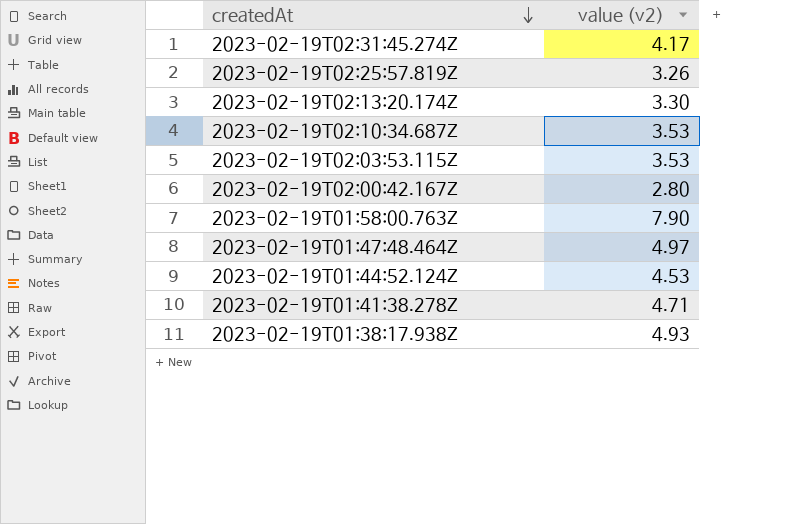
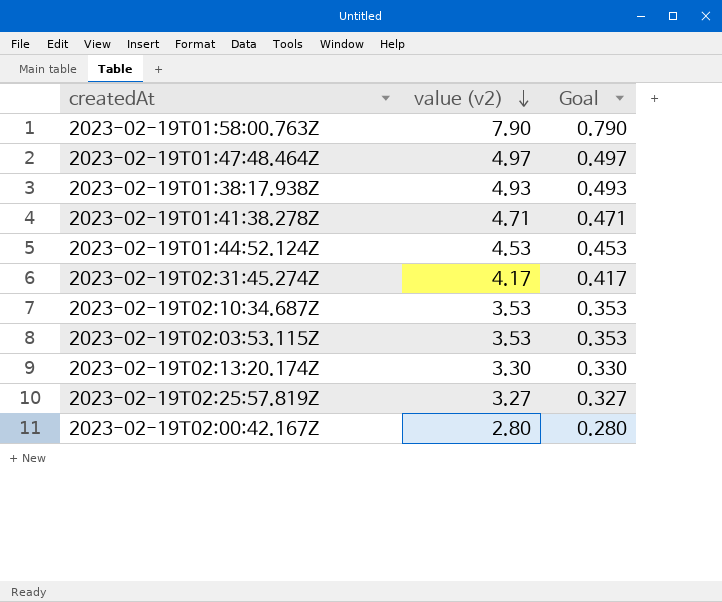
row order: createdAt descending -> value (v2) descending
column Goal | formula: none -> [value (v2)] * 0.1
2023-02-19T02:25:57.819Z | value (v2): 3.26 -> 3.27

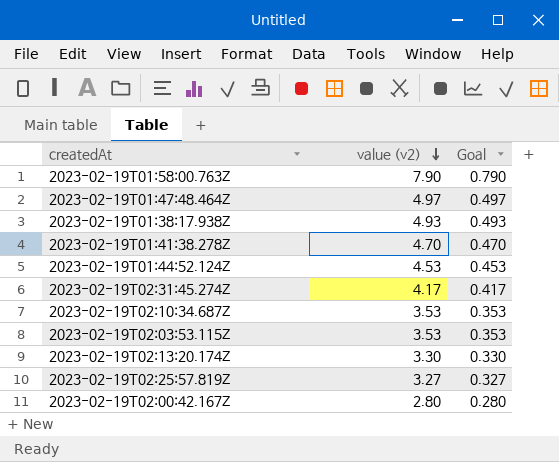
2023-02-19T01:41:38.278Z | value (v2): 4.71 -> 4.70
2023-02-19T01:41:38.278Z | Goal: 0.471 -> 0.470

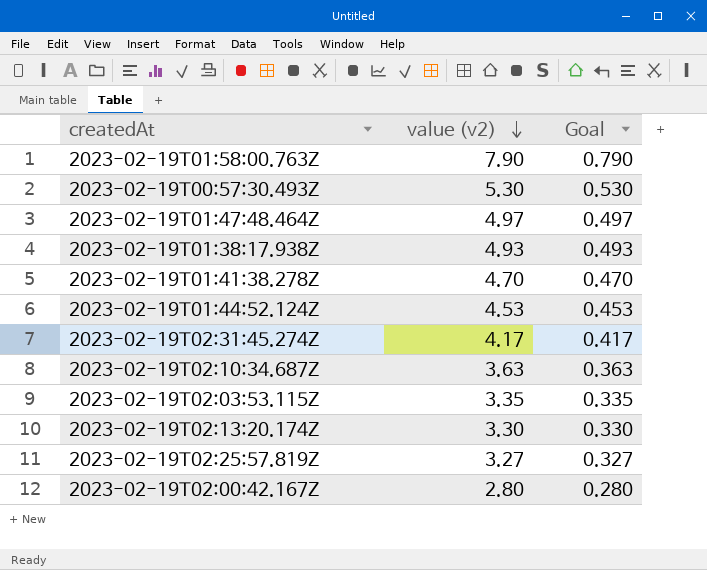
row 2023-02-19T00:57:30.493Z: none -> 5.30 | 0.530
2023-02-19T02:10:34.687Z | value (v2): 3.53 -> 3.63
2023-02-19T02:10:34.687Z | Goal: 0.353 -> 0.363
2023-02-19T02:03:53.115Z | value (v2): 3.53 -> 3.35
2023-02-19T02:03:53.115Z | Goal: 0.353 -> 0.335

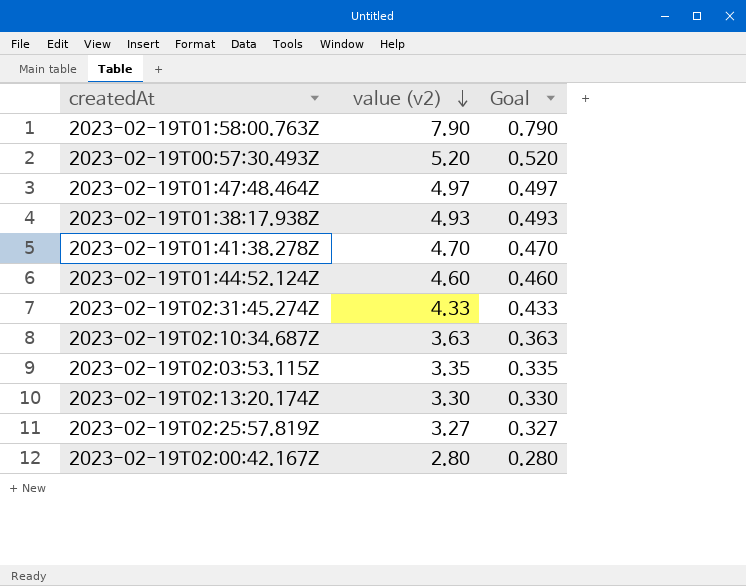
2023-02-19T00:57:30.493Z | value (v2): 5.30 -> 5.20
2023-02-19T00:57:30.493Z | Goal: 0.530 -> 0.520
2023-02-19T01:44:52.124Z | value (v2): 4.53 -> 4.60
2023-02-19T01:44:52.124Z | Goal: 0.453 -> 0.460
2023-02-19T02:31:45.274Z | value (v2): 4.17 -> 4.33
2023-02-19T02:31:45.274Z | Goal: 0.417 -> 0.433

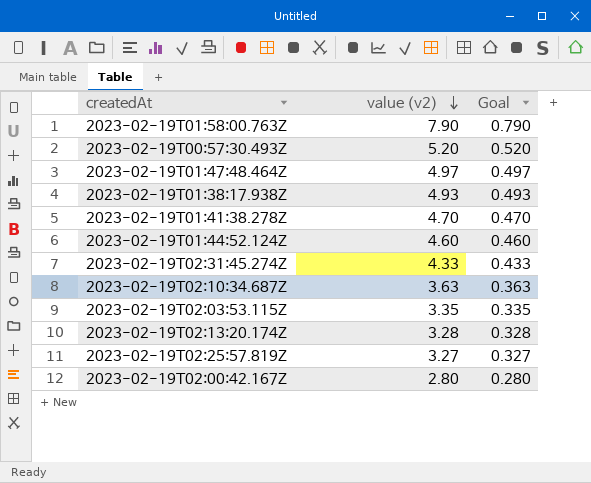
2023-02-19T02:13:20.174Z | value (v2): 3.30 -> 3.28
2023-02-19T02:13:20.174Z | Goal: 0.330 -> 0.328

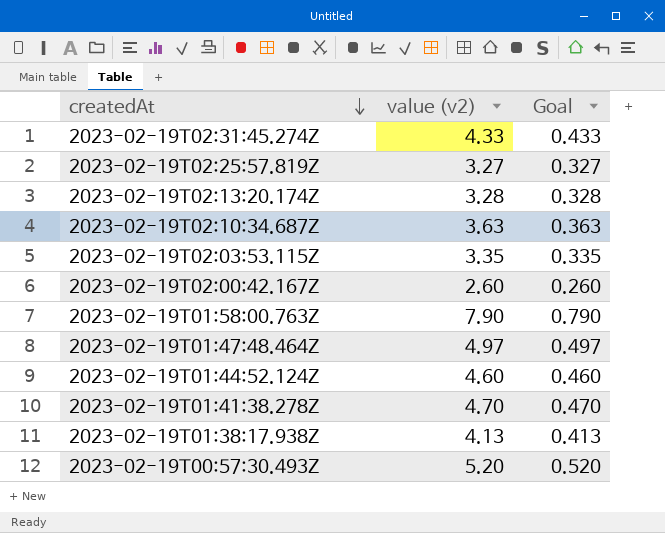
row order: value (v2) descending -> createdAt descending
2023-02-19T02:00:42.167Z | value (v2): 2.80 -> 2.60
2023-02-19T02:00:42.167Z | Goal: 0.280 -> 0.260
2023-02-19T01:38:17.938Z | value (v2): 4.93 -> 4.13
2023-02-19T01:38:17.938Z | Goal: 0.493 -> 0.413

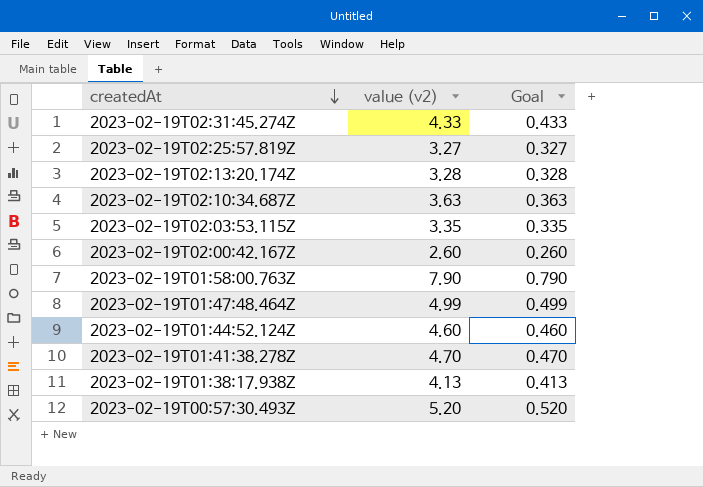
2023-02-19T01:47:48.464Z | value (v2): 4.97 -> 4.99
2023-02-19T01:47:48.464Z | Goal: 0.497 -> 0.499

